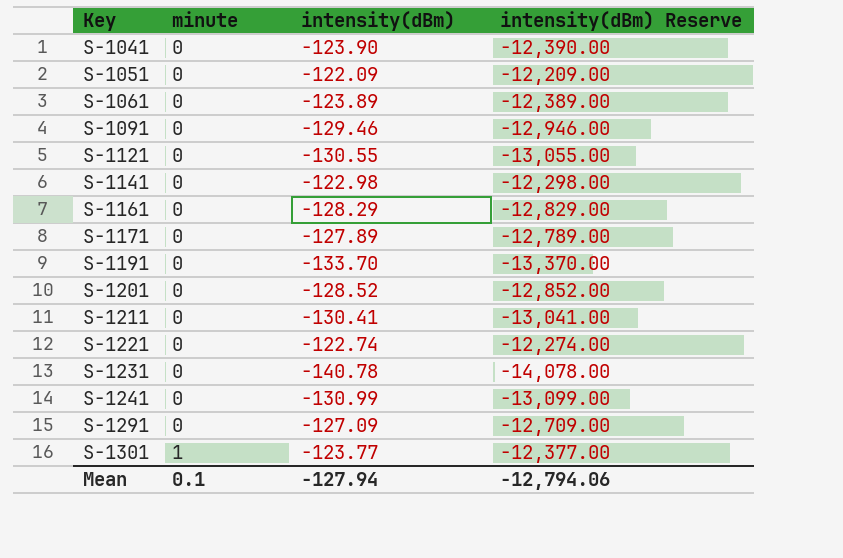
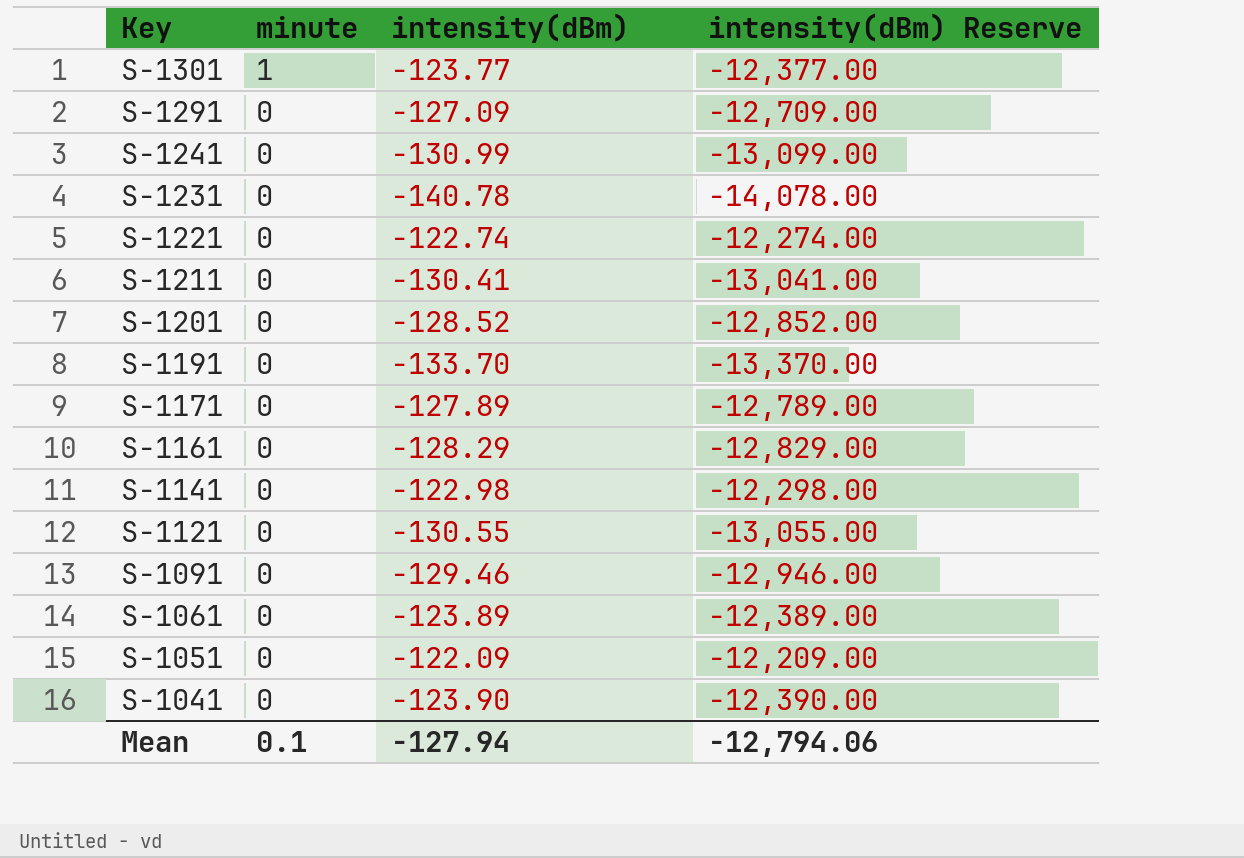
row order: Key ascending -> Key descending

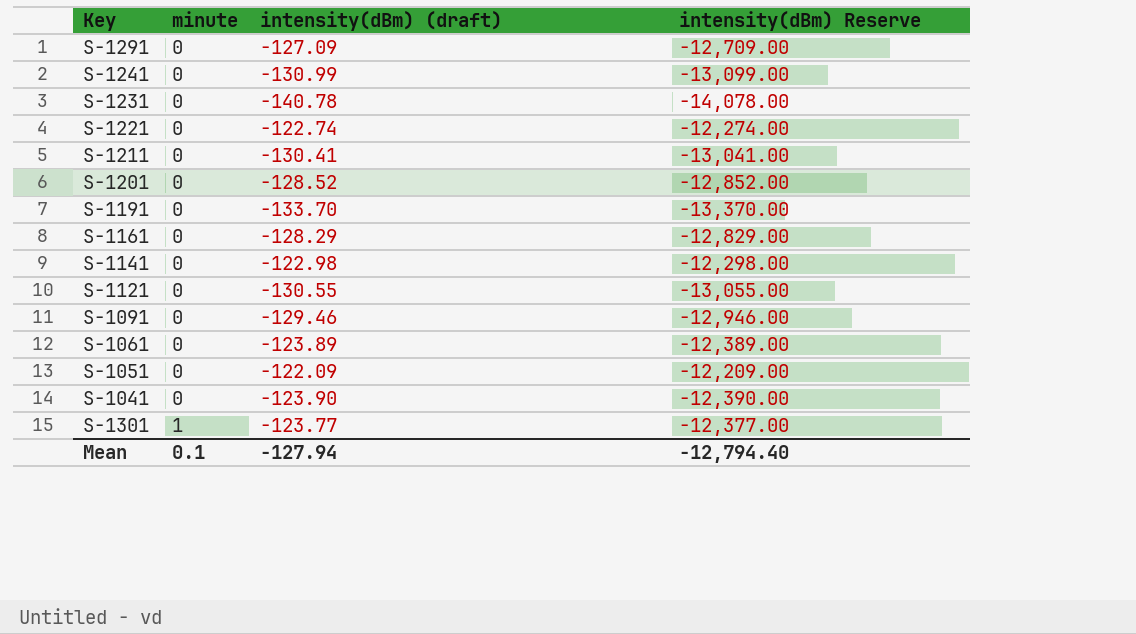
row order: Key descending -> minute ascending
column name: intensity(dBm) -> intensity(dBm) (draft)
row S-1171: 0 | -127.89 | -12,789.00 -> none
Mean | intensity(dBm) Reserve: -12,794.06 -> -12,794.40

